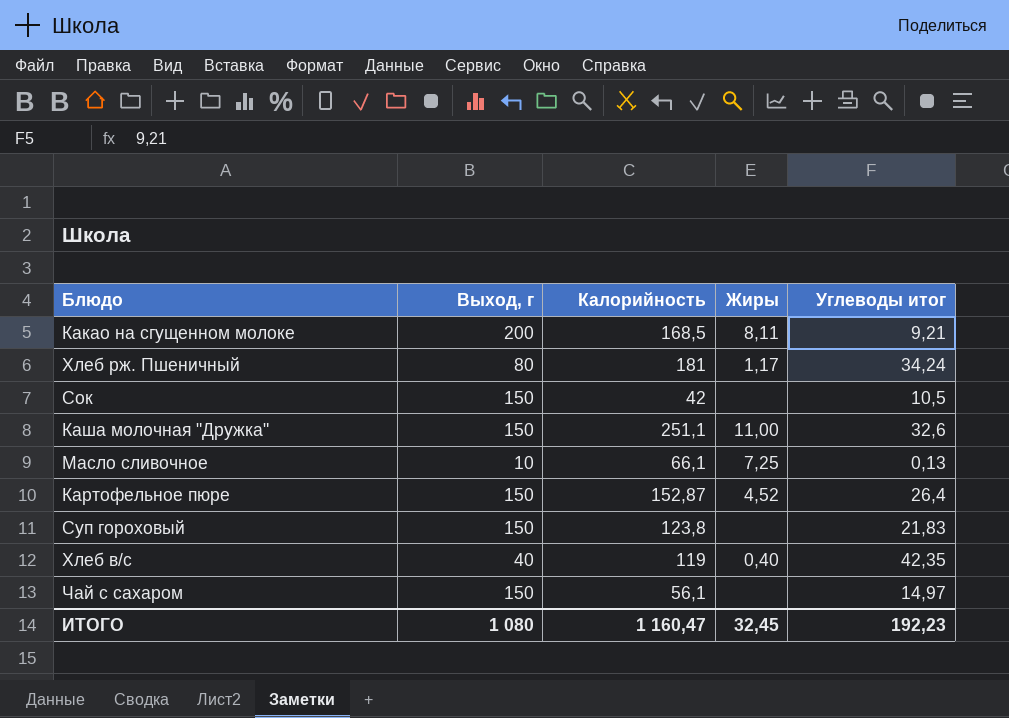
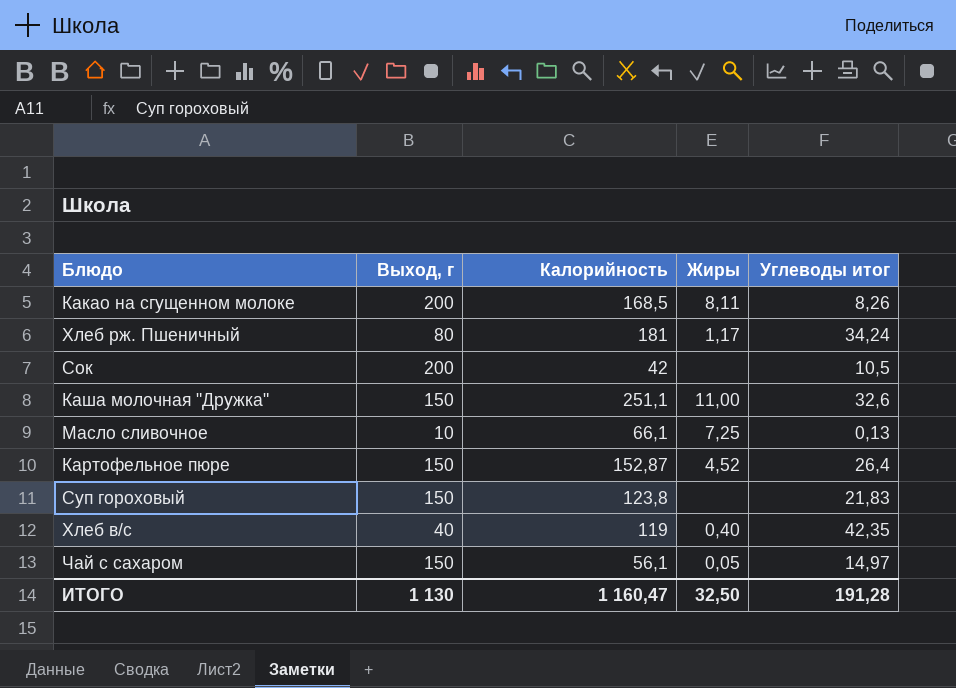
Какао на сгущенном молоке | Углеводы итог: 9,21 -> 8,26
Сок | Выход, г: 150 -> 200
Чай с сахаром | Жиры: none -> 0,05
ИТОГО | Выход, г: 1 080 -> 1 130
ИТОГО | Жиры: 32,45 -> 32,50
ИТОГО | Углеводы итог: 192,23 -> 191,28

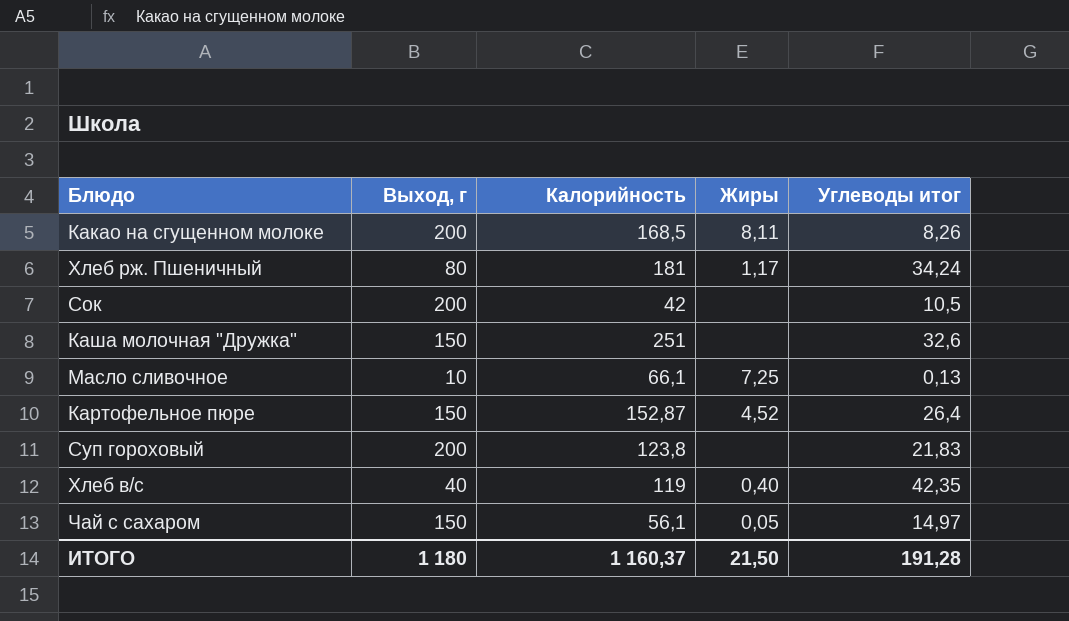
Каша молочная "Дружка" | Калорийность: 251,1 -> 251
Каша молочная "Дружка" | Жиры: 11,00 -> none
Суп гороховый | Выход, г: 150 -> 200
ИТОГО | Выход, г: 1 130 -> 1 180
ИТОГО | Калорийность: 1 160,47 -> 1 160,37
ИТОГО | Жиры: 32,50 -> 21,50

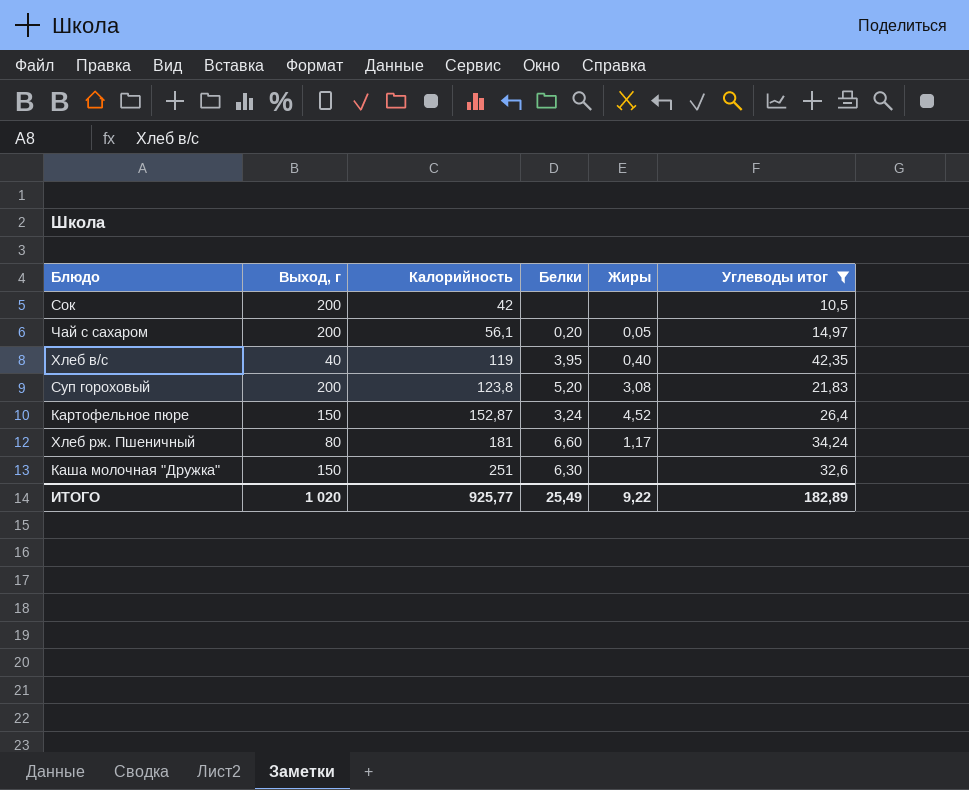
filter: none -> Углеводы итог >= 10,5
row order: none -> Калорийность ascending
column Белки | position: none -> 4
Чай с сахаром | Выход, г: 150 -> 200
Суп гороховый | Жиры: none -> 3,08
ИТОГО | Выход, г: 1 180 -> 1 020
ИТОГО | Калорийность: 1 160,37 -> 925,77
ИТОГО | Жиры: 21,50 -> 9,22
ИТОГО | Углеводы итог: 191,28 -> 182,89

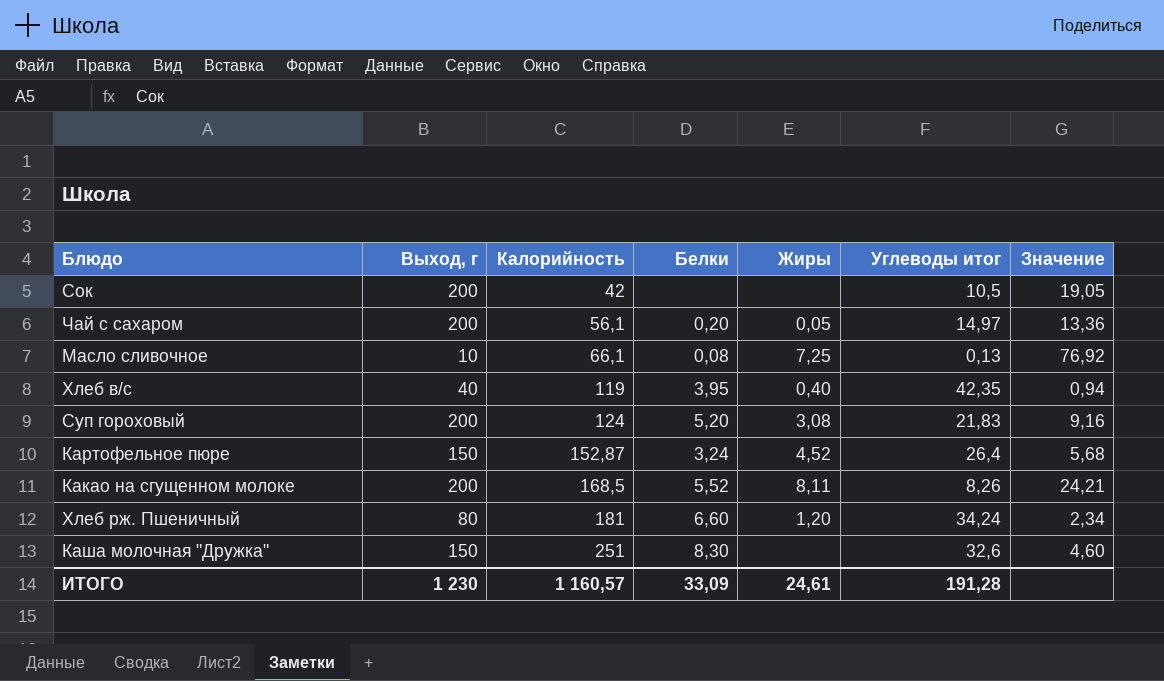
filter: Углеводы итог >= 10,5 -> none
column Значение | formula: none -> [Выход, г] / [Углеводы итог]
Суп гороховый | Калорийность: 123,8 -> 124
Хлеб рж. Пшеничный | Жиры: 1,17 -> 1,20
Каша молочная "Дружка" | Белки: 6,30 -> 8,30
ИТОГО | Выход, г: 1 020 -> 1 230
ИТОГО | Калорийность: 925,77 -> 1 160,57
ИТОГО | Белки: 25,49 -> 33,09
ИТОГО | Жиры: 9,22 -> 24,61
ИТОГО | Углеводы итог: 182,89 -> 191,28

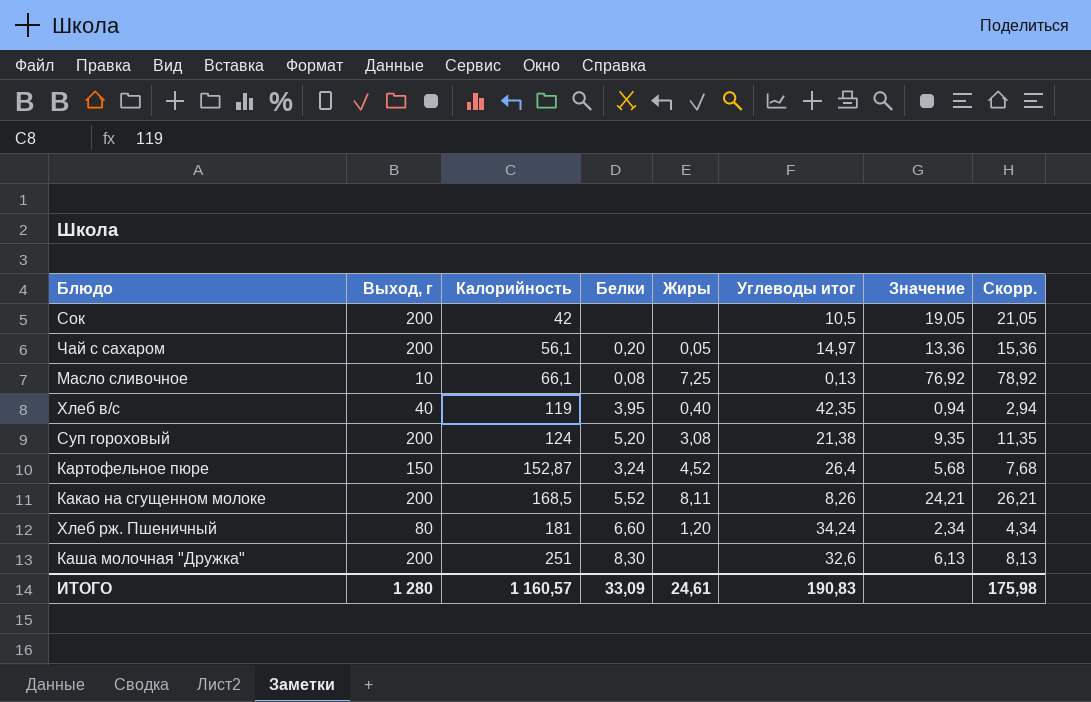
column Скорр. | formula: none -> [Значение] + 2
Суп гороховый | Углеводы итог: 21,83 -> 21,38
Суп гороховый | Значение: 9,16 -> 9,35
Каша молочная "Дружка" | Выход, г: 150 -> 200
Каша молочная "Дружка" | Значение: 4,60 -> 6,13
ИТОГО | Выход, г: 1 230 -> 1 280
ИТОГО | Углеводы итог: 191,28 -> 190,83

